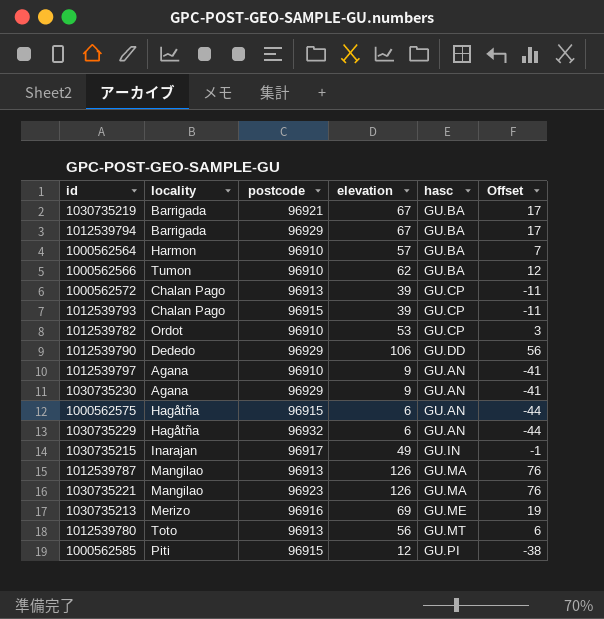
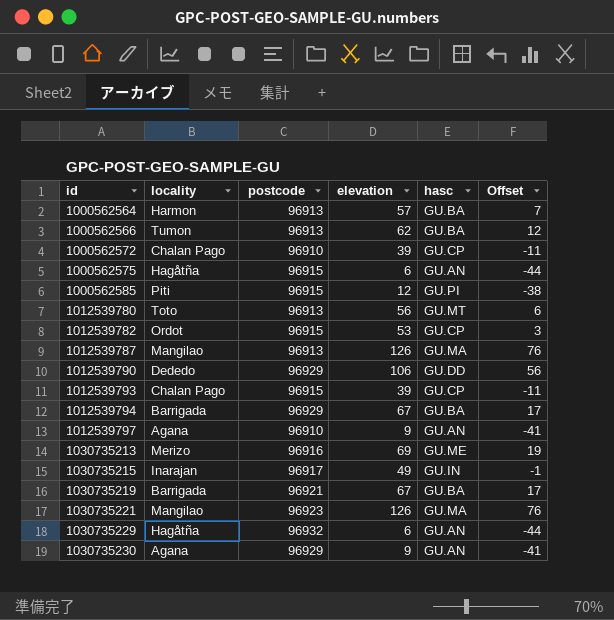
row order: none -> id ascending
1000562564 | postcode: 96910 -> 96913
1000562566 | postcode: 96910 -> 96913
1000562572 | postcode: 96913 -> 96910
1012539782 | postcode: 96910 -> 96915

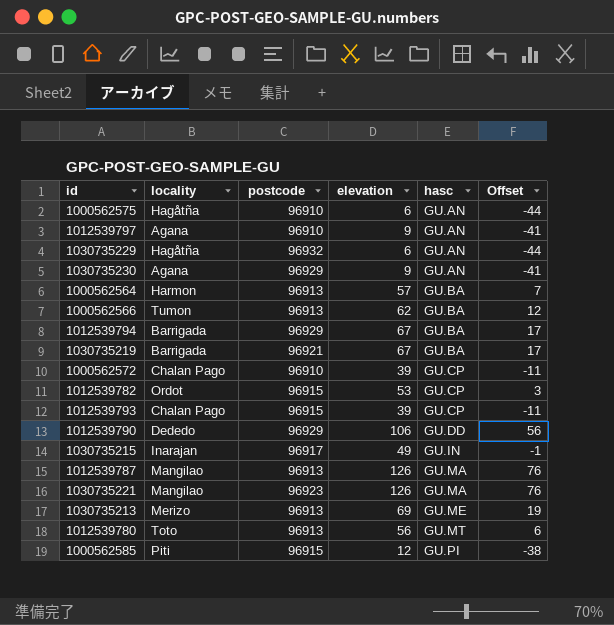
row order: id ascending -> hasc ascending
1000562575 | postcode: 96915 -> 96910
1030735213 | postcode: 96916 -> 96913

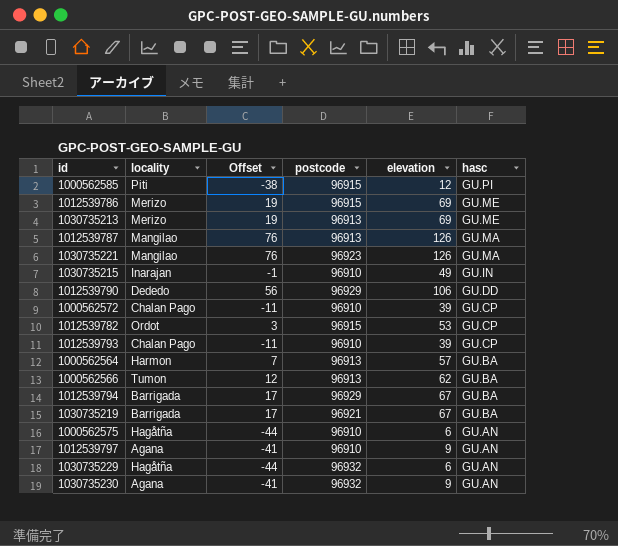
row order: hasc ascending -> hasc descending
column Offset | position: 6 -> 3
row 1012539780: Toto | 96913 | 56 | GU.MT | 6 -> none
row 1012539786: none -> Merizo | 19 | 96915 | 69 | GU.ME
1030735215 | postcode: 96917 -> 96910
1012539793 | postcode: 96915 -> 96910
1030735230 | postcode: 96929 -> 96932

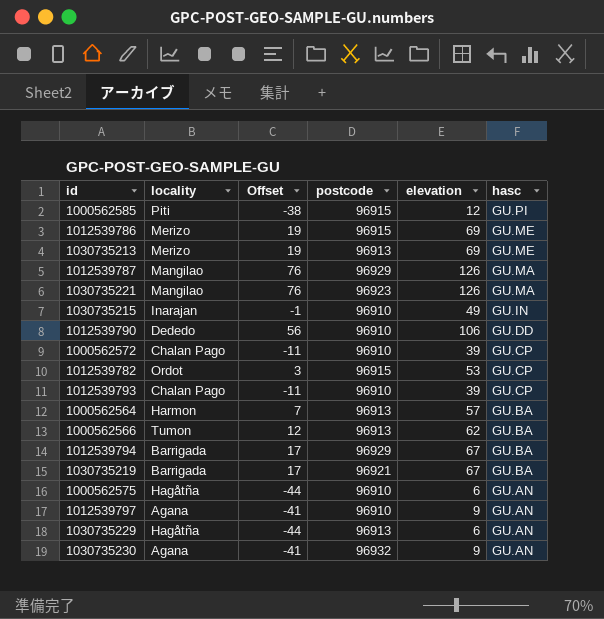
1012539787 | postcode: 96913 -> 96929
1012539790 | postcode: 96929 -> 96910
1030735229 | postcode: 96932 -> 96913

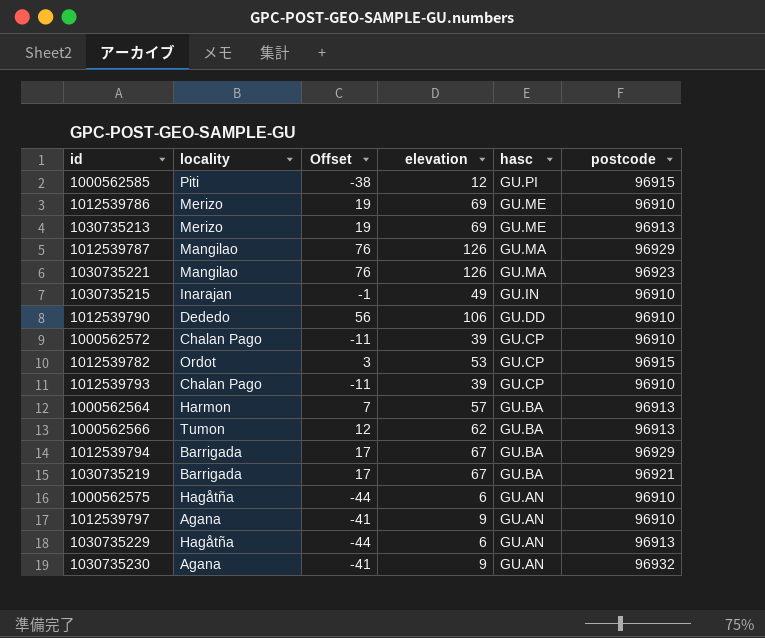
column postcode | position: 4 -> 6
1012539786 | postcode: 96915 -> 96910

